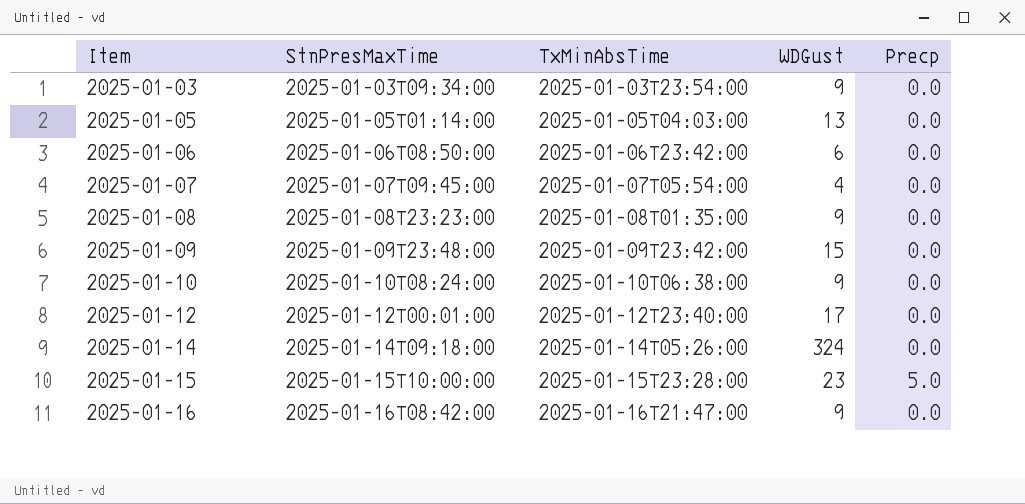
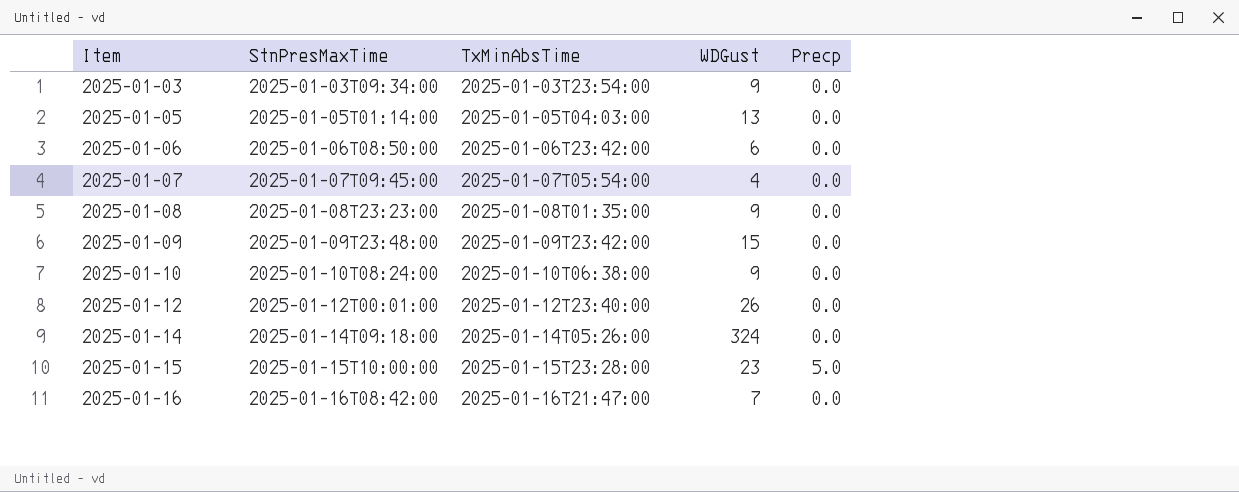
2025-01-12 | WDGust: 17 -> 26
2025-01-16 | WDGust: 9 -> 7

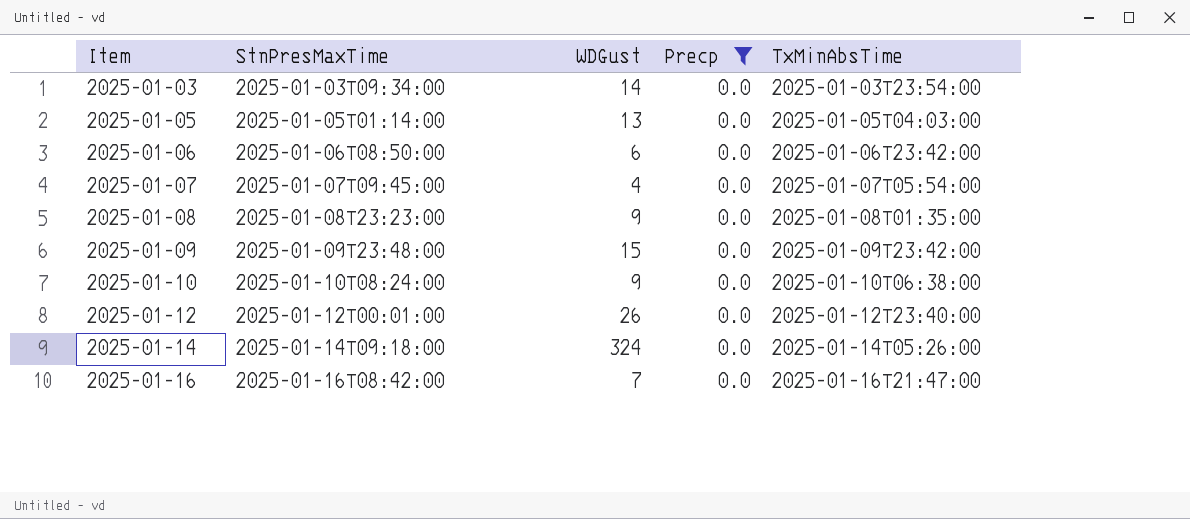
filter: none -> Precp = 0.0
column TxMinAbsTime | position: 3 -> 5
2025-01-03 | WDGust: 9 -> 14

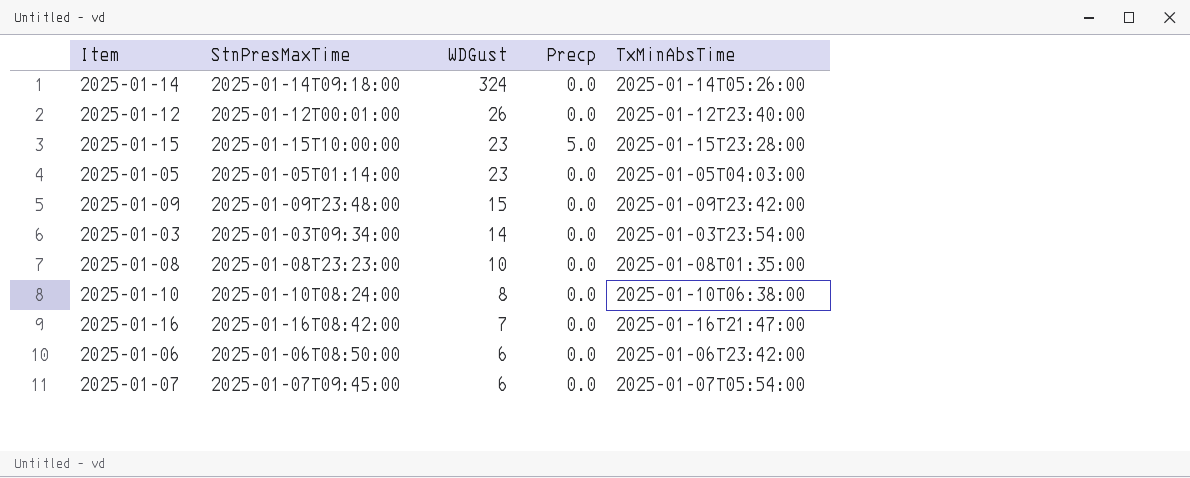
filter: Precp = 0.0 -> none
row order: Item ascending -> WDGust descending
2025-01-05 | WDGust: 13 -> 23
2025-01-08 | WDGust: 9 -> 10
2025-01-10 | WDGust: 9 -> 8
2025-01-07 | WDGust: 4 -> 6

